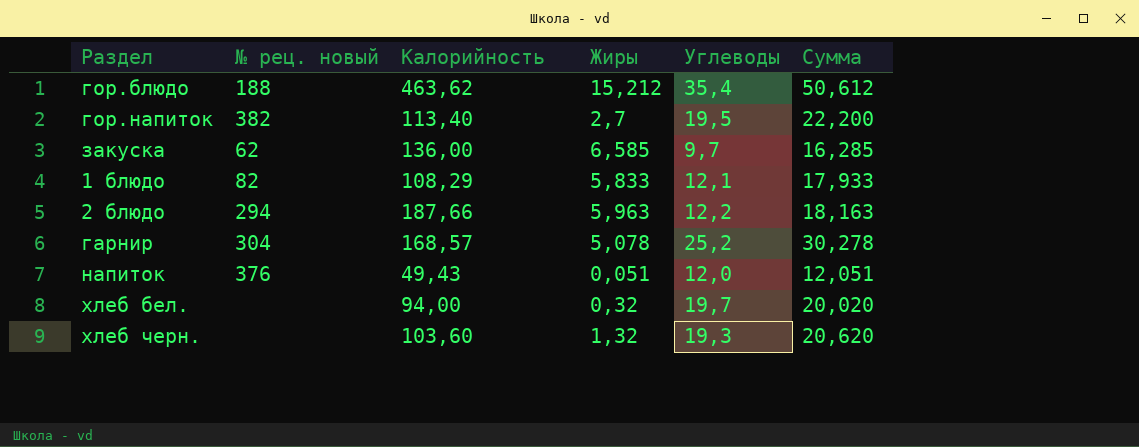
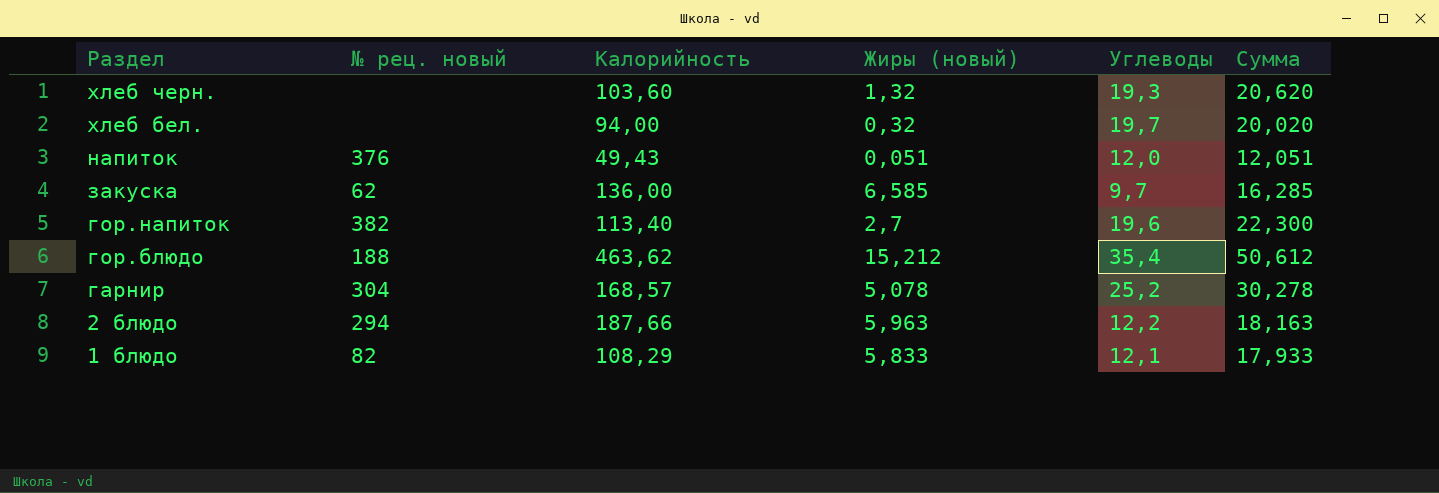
row order: none -> Раздел descending
column name: Жиры -> Жиры (новый)
гор.напиток | Углеводы: 19,5 -> 19,6
гор.напиток | Сумма: 22,200 -> 22,300

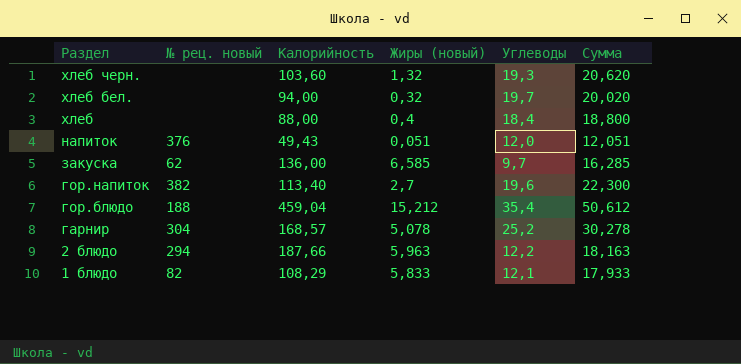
row хлеб: none -> none | 88,00 | 0,4 | 18,4 | 18,800
гор.блюдо | Калорийность: 463,62 -> 459,04

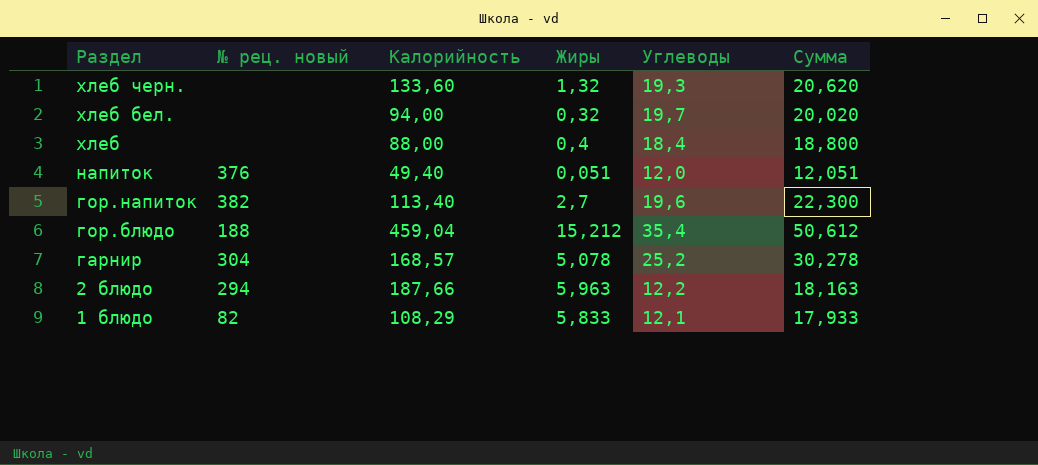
column name: Жиры (новый) -> Жиры
row закуска: 62 | 136,00 | 6,585 | 9,7 | 16,285 -> none
хлеб черн. | Калорийность: 103,60 -> 133,60
напиток | Калорийность: 49,43 -> 49,40

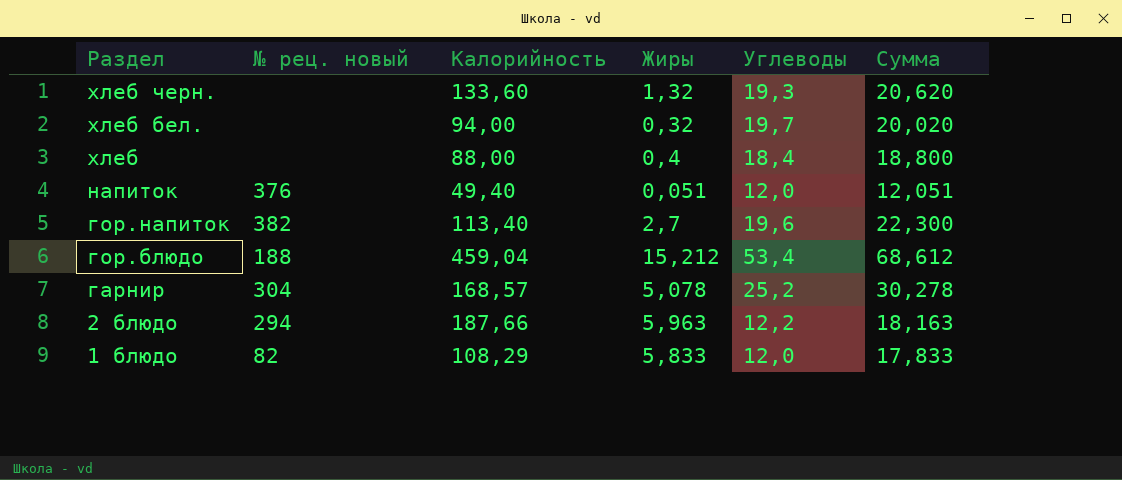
гор.блюдо | Углеводы: 35,4 -> 53,4
гор.блюдо | Сумма: 50,612 -> 68,612
1 блюдо | Углеводы: 12,1 -> 12,0
1 блюдо | Сумма: 17,933 -> 17,833

